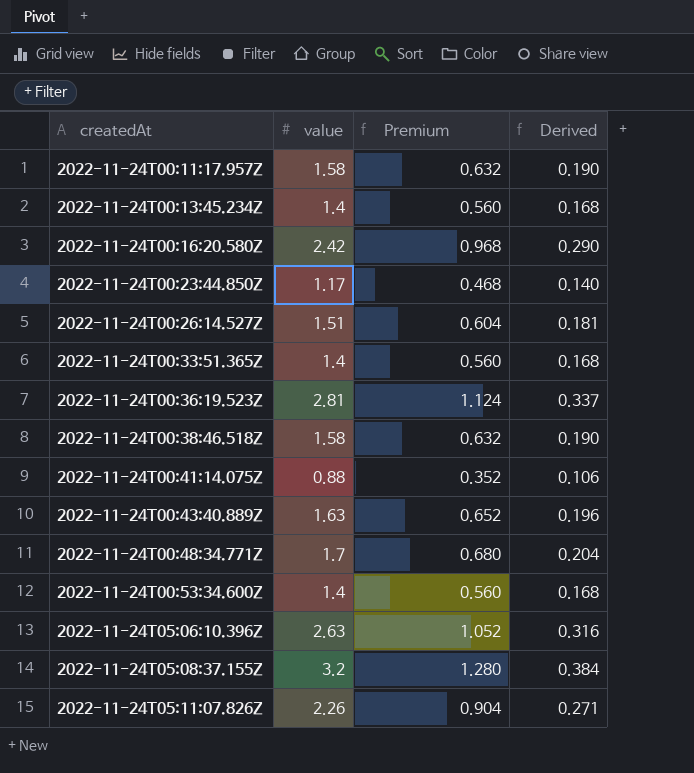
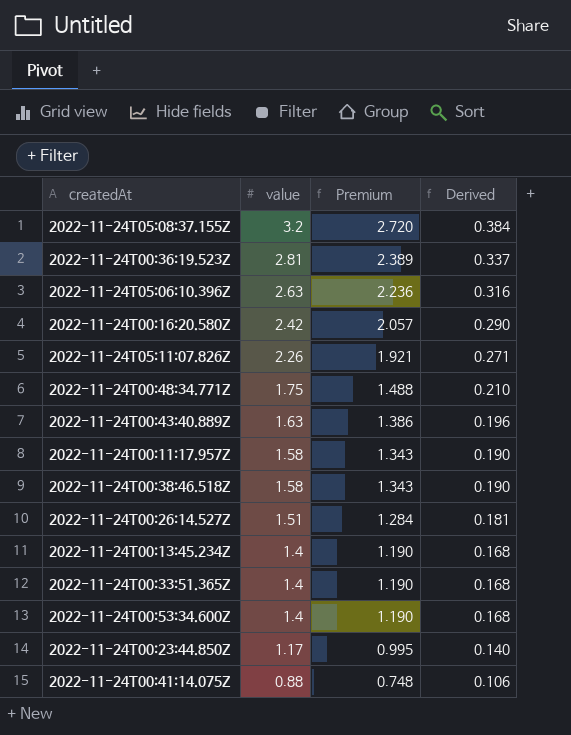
row order: createdAt ascending -> value descending
column Premium | formula: [value] * 0.4 -> [value] * 0.85
2022-11-24T00:48:34.771Z | value: 1.7 -> 1.75
2022-11-24T00:48:34.771Z | Derived: 0.204 -> 0.210

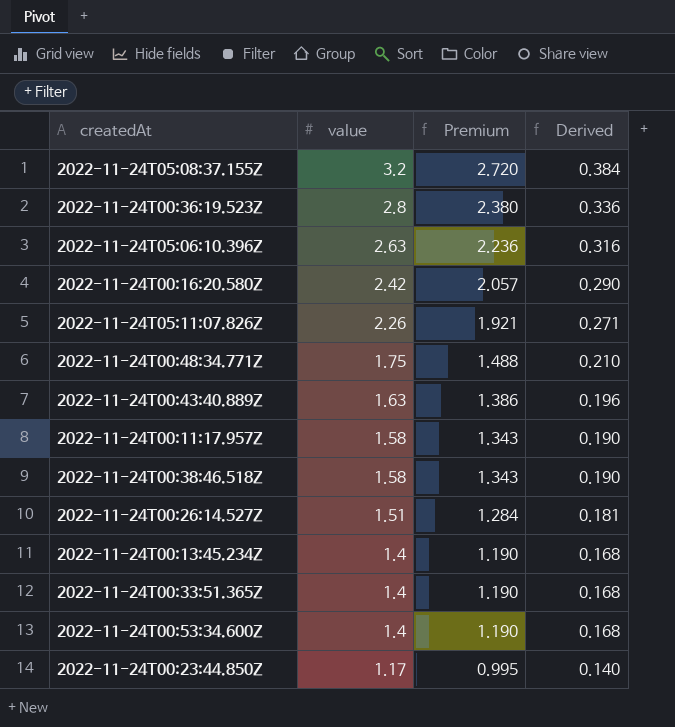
row 2022-11-24T00:41:14.075Z: 0.88 | 0.748 | 0.106 -> none
2022-11-24T00:36:19.523Z | value: 2.81 -> 2.8
2022-11-24T00:36:19.523Z | Premium: 2.389 -> 2.380
2022-11-24T00:36:19.523Z | Derived: 0.337 -> 0.336

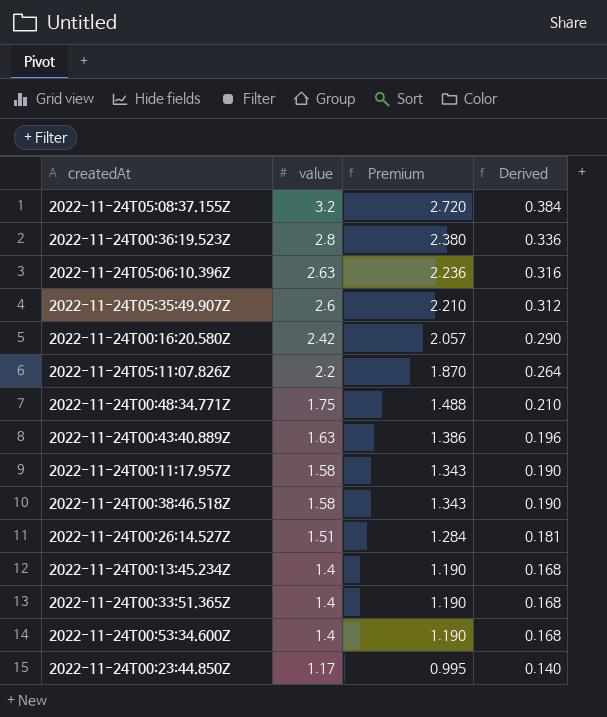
row 2022-11-24T05:35:49.907Z: none -> 2.6 | 2.210 | 0.312
2022-11-24T05:11:07.826Z | value: 2.26 -> 2.2
2022-11-24T05:11:07.826Z | Premium: 1.921 -> 1.870
2022-11-24T05:11:07.826Z | Derived: 0.271 -> 0.264

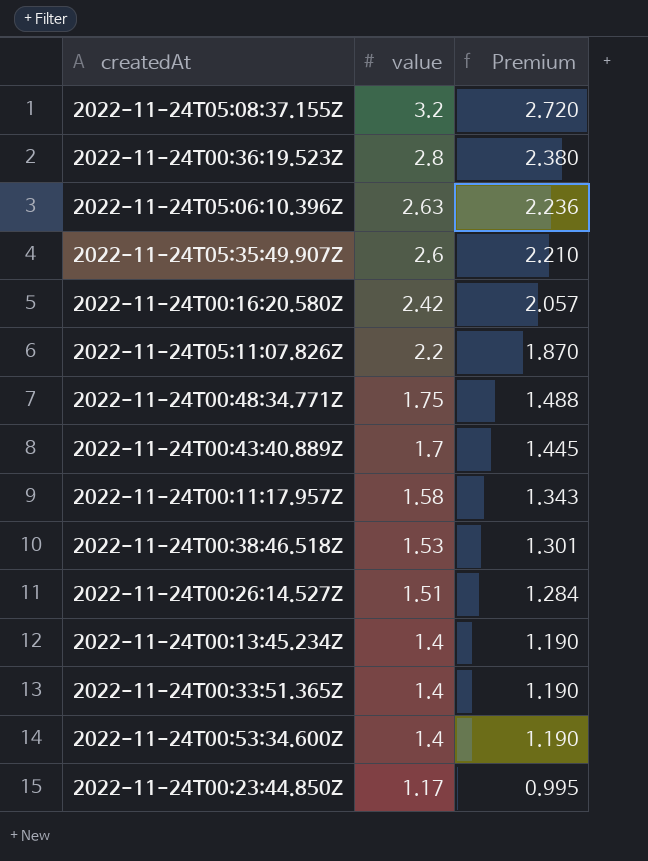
column Derived | formula: [value] * 0.12 -> none
2022-11-24T00:43:40.889Z | value: 1.63 -> 1.7
2022-11-24T00:43:40.889Z | Premium: 1.386 -> 1.445
2022-11-24T00:38:46.518Z | value: 1.58 -> 1.53
2022-11-24T00:38:46.518Z | Premium: 1.343 -> 1.301

